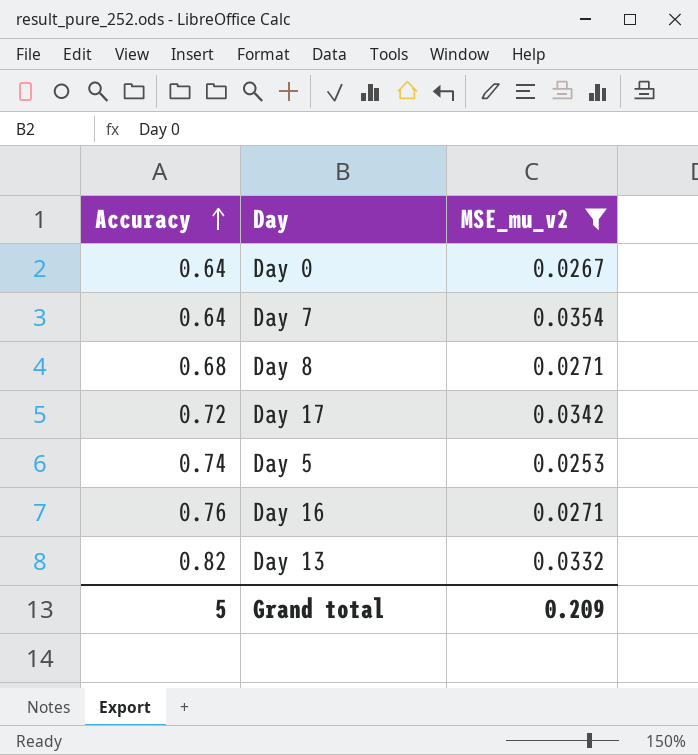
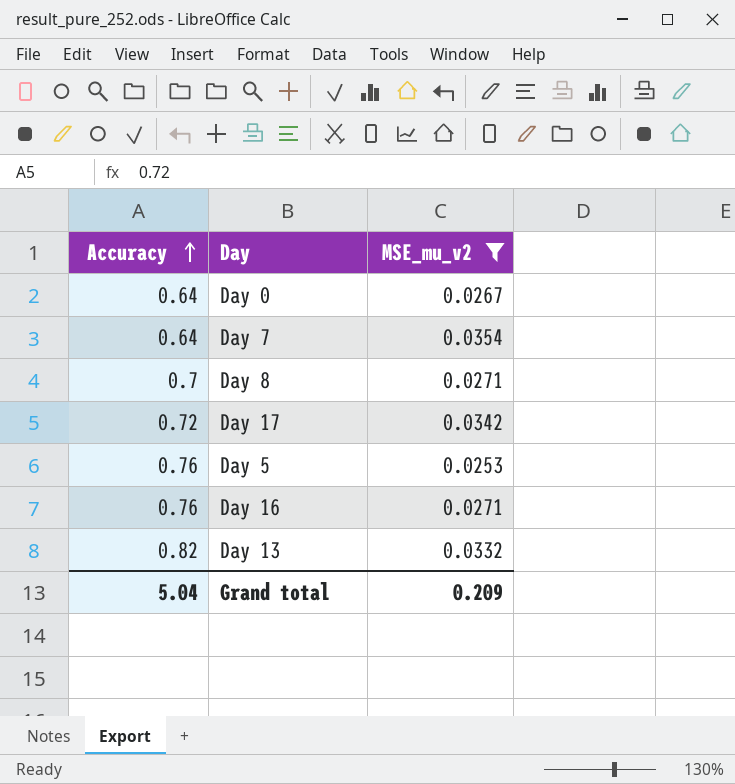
Day 8 | Accuracy: 0.68 -> 0.7
Day 5 | Accuracy: 0.74 -> 0.76
Grand total | Accuracy: 5 -> 5.04

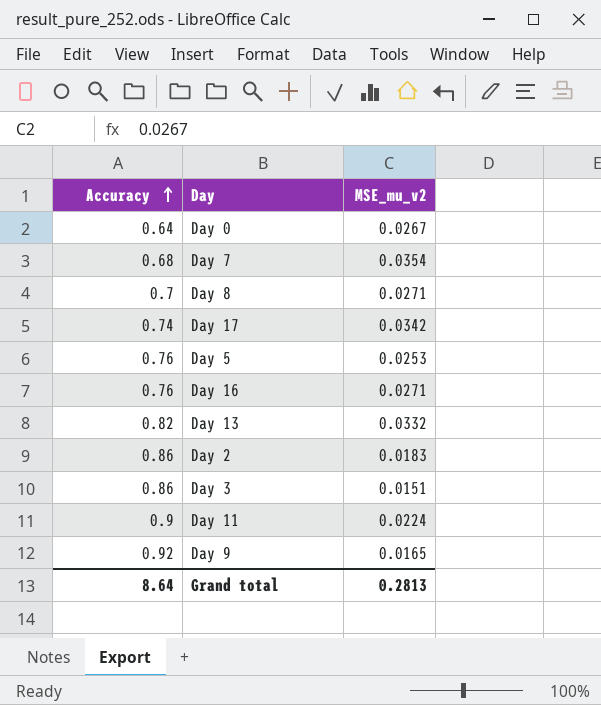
filter: MSE_mu_v2 >= 0.0253 -> none
Day 7 | Accuracy: 0.64 -> 0.68
Day 17 | Accuracy: 0.72 -> 0.74
Grand total | Accuracy: 5.04 -> 8.64
Grand total | MSE_mu_v2: 0.209 -> 0.2813

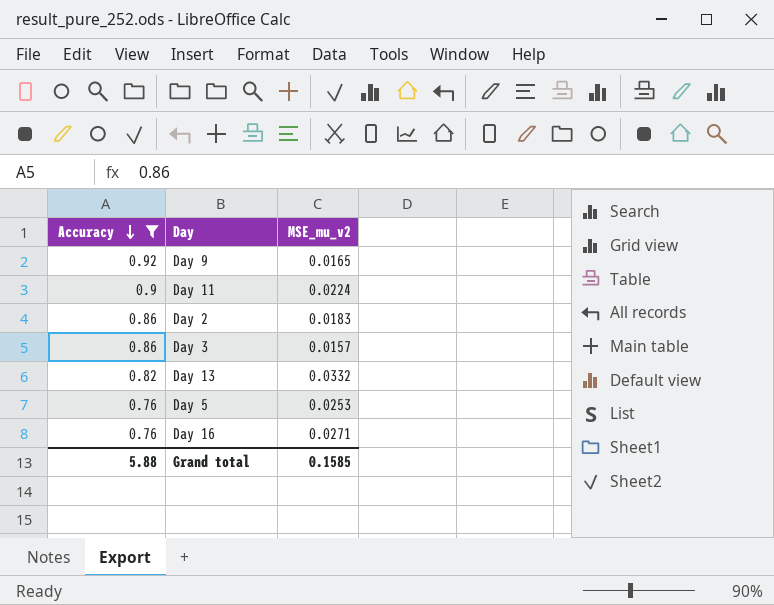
filter: none -> Accuracy >= 0.76
row order: Accuracy ascending -> Accuracy descending
Day 3 | MSE_mu_v2: 0.0151 -> 0.0157
Grand total | Accuracy: 8.64 -> 5.88
Grand total | MSE_mu_v2: 0.2813 -> 0.1585

